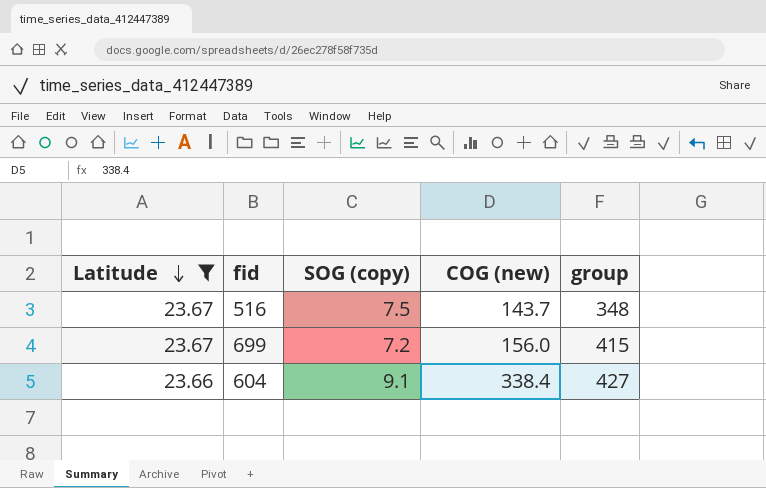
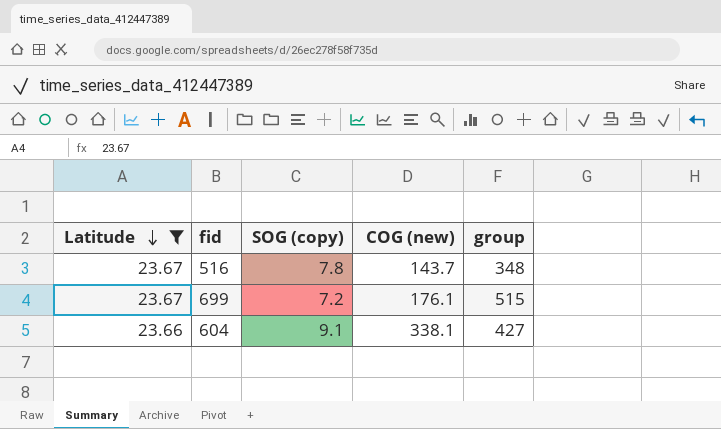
516 | SOG (copy): 7.5 -> 7.8
699 | COG (new): 156.0 -> 176.1
699 | group: 415 -> 515
604 | COG (new): 338.4 -> 338.1

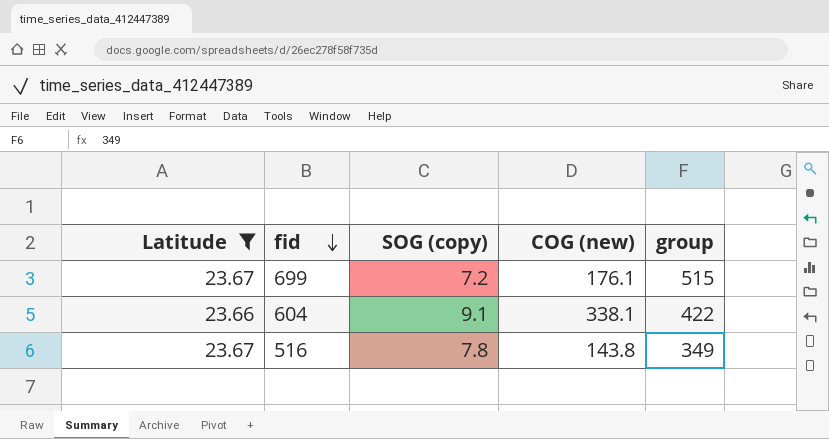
row order: Latitude descending -> fid descending
604 | group: 427 -> 422
516 | COG (new): 143.7 -> 143.8
516 | group: 348 -> 349

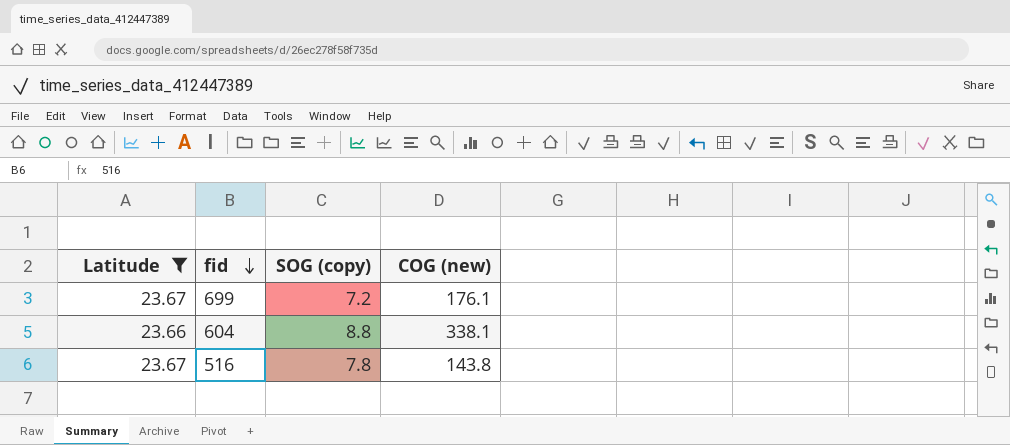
column group | position: 5 -> none
604 | SOG (copy): 9.1 -> 8.8

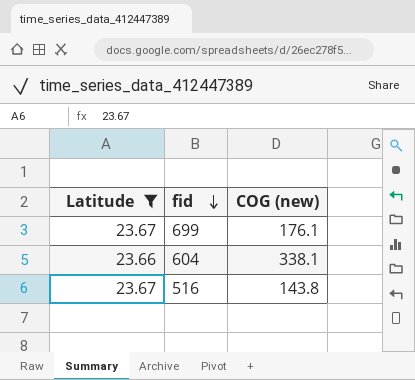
column SOG (copy) | position: 3 -> none

